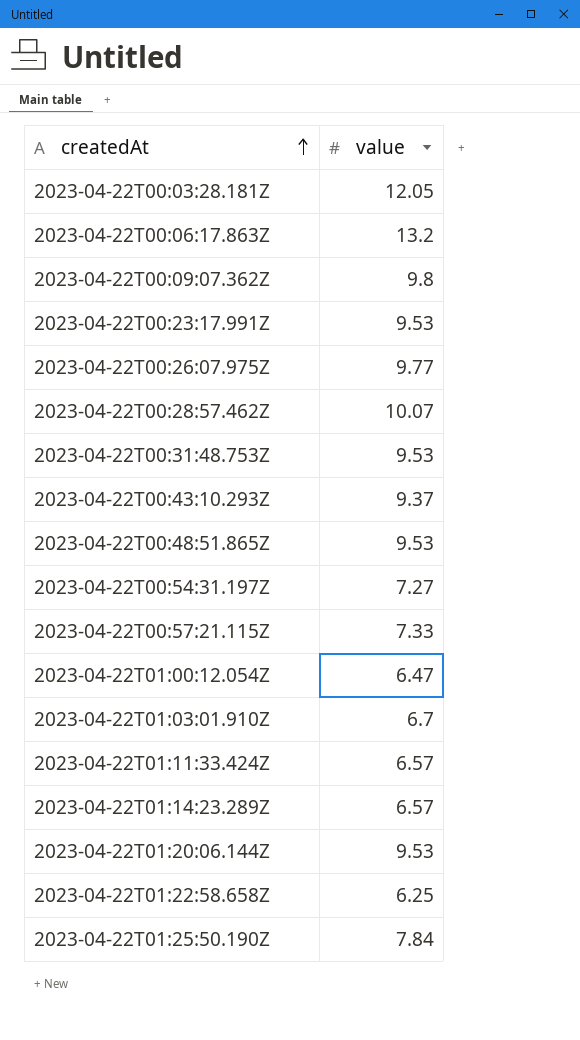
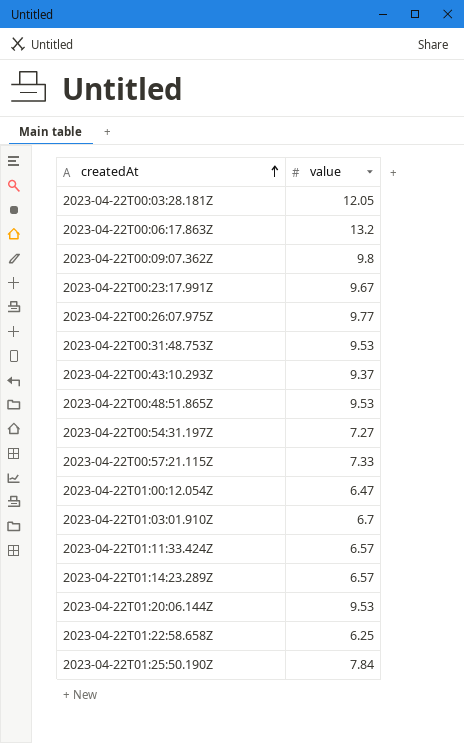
row 2023-04-22T00:28:57.462Z: 10.07 -> none
2023-04-22T00:23:17.991Z | value: 9.53 -> 9.67

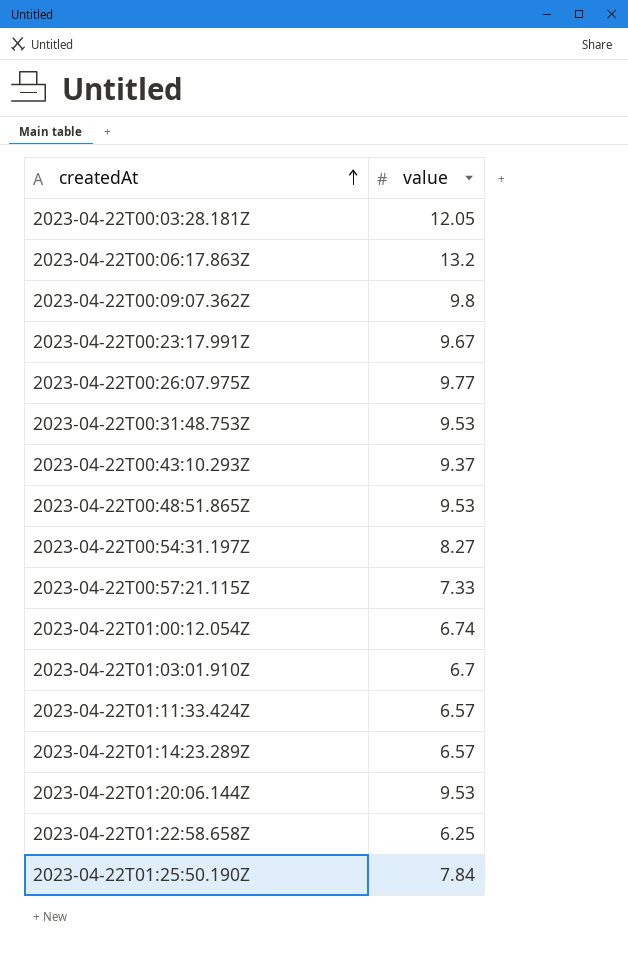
2023-04-22T00:54:31.197Z | value: 7.27 -> 8.27
2023-04-22T01:00:12.054Z | value: 6.47 -> 6.74

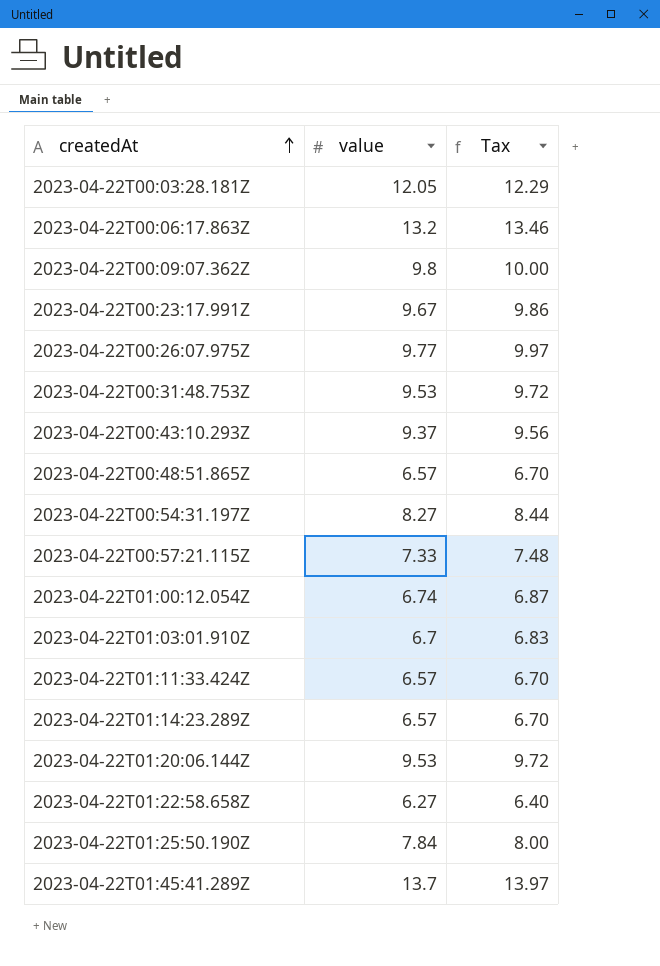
column Tax | formula: none -> [value] * 1.02
2023-04-22T00:48:51.865Z | value: 9.53 -> 6.57
2023-04-22T01:22:58.658Z | value: 6.25 -> 6.27
row 2023-04-22T01:45:41.289Z: none -> 13.7 | 13.97

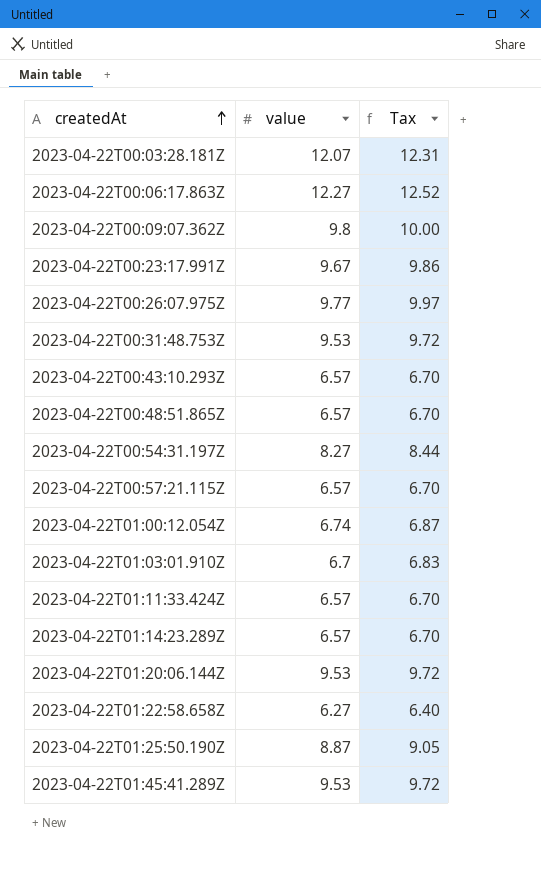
2023-04-22T00:03:28.181Z | value: 12.05 -> 12.07
2023-04-22T00:03:28.181Z | Tax: 12.29 -> 12.31
2023-04-22T00:06:17.863Z | value: 13.2 -> 12.27
2023-04-22T00:06:17.863Z | Tax: 13.46 -> 12.52
2023-04-22T00:43:10.293Z | value: 9.37 -> 6.57
2023-04-22T00:43:10.293Z | Tax: 9.56 -> 6.70
2023-04-22T00:57:21.115Z | value: 7.33 -> 6.57
2023-04-22T00:57:21.115Z | Tax: 7.48 -> 6.70
2023-04-22T01:25:50.190Z | value: 7.84 -> 8.87
2023-04-22T01:25:50.190Z | Tax: 8.00 -> 9.05
2023-04-22T01:45:41.289Z | value: 13.7 -> 9.53
2023-04-22T01:45:41.289Z | Tax: 13.97 -> 9.72

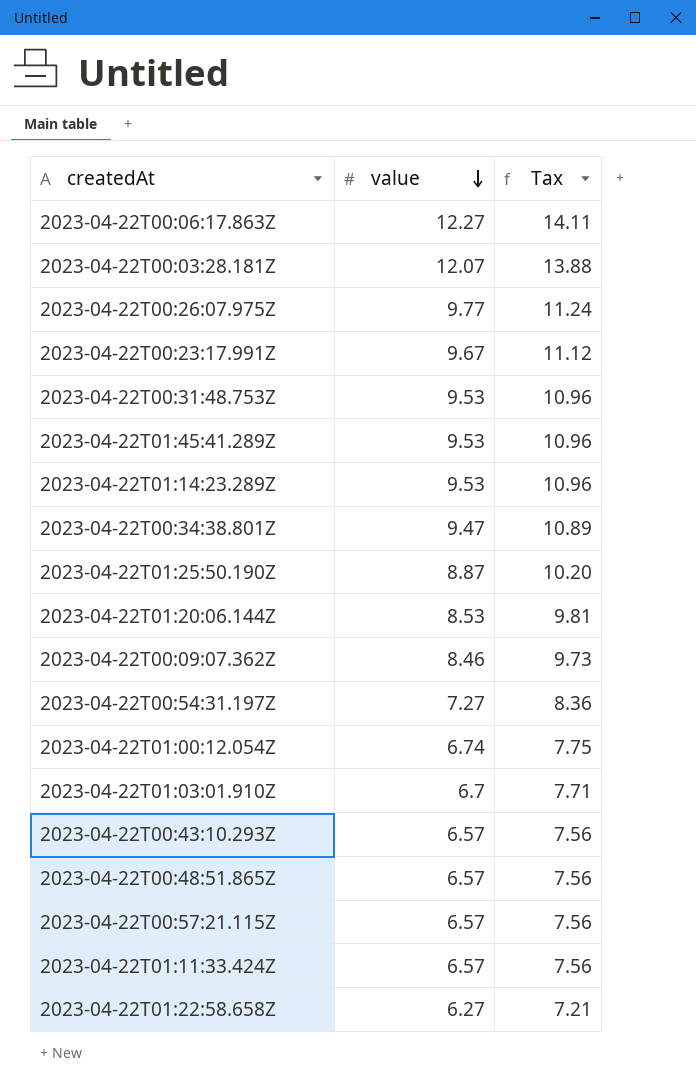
row order: createdAt ascending -> value descending
column Tax | formula: [value] * 1.02 -> [value] * 1.15
2023-04-22T01:14:23.289Z | value: 6.57 -> 9.53
row 2023-04-22T00:34:38.801Z: none -> 9.47 | 10.89
2023-04-22T01:20:06.144Z | value: 9.53 -> 8.53
2023-04-22T00:09:07.362Z | value: 9.8 -> 8.46
2023-04-22T00:54:31.197Z | value: 8.27 -> 7.27

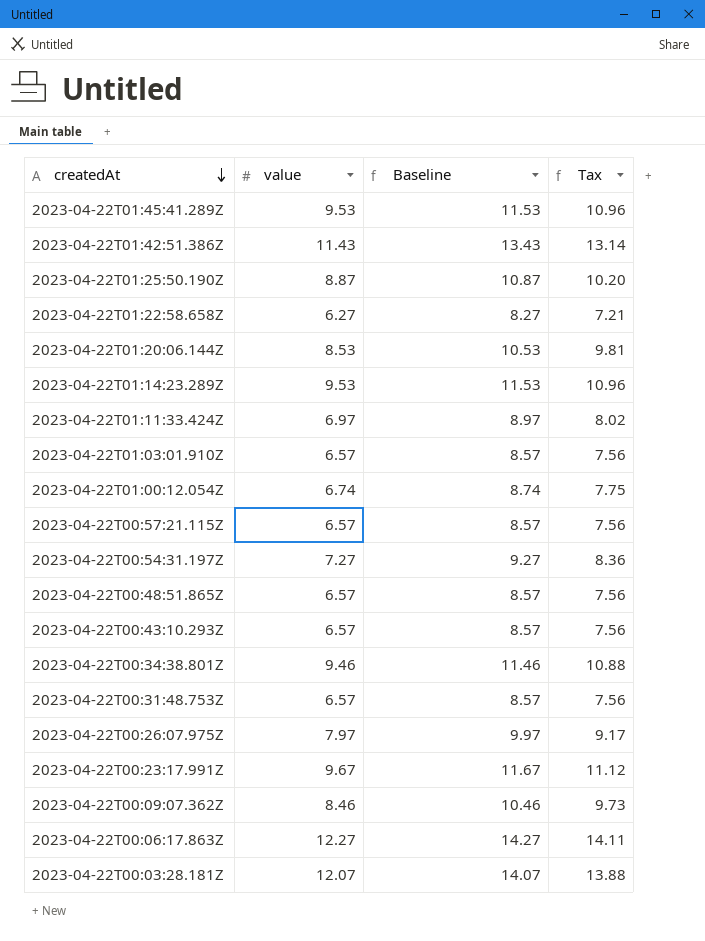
row order: value descending -> createdAt descending
column Baseline | formula: none -> [value] + 2
row 2023-04-22T01:42:51.386Z: none -> 11.43 | 13.43 | 13.14
2023-04-22T01:11:33.424Z | value: 6.57 -> 6.97
2023-04-22T01:11:33.424Z | Tax: 7.56 -> 8.02
2023-04-22T01:03:01.910Z | value: 6.7 -> 6.57
2023-04-22T01:03:01.910Z | Tax: 7.71 -> 7.56
2023-04-22T00:34:38.801Z | value: 9.47 -> 9.46
2023-04-22T00:34:38.801Z | Tax: 10.89 -> 10.88
2023-04-22T00:31:48.753Z | value: 9.53 -> 6.57
2023-04-22T00:31:48.753Z | Tax: 10.96 -> 7.56
2023-04-22T00:26:07.975Z | value: 9.77 -> 7.97
2023-04-22T00:26:07.975Z | Tax: 11.24 -> 9.17

